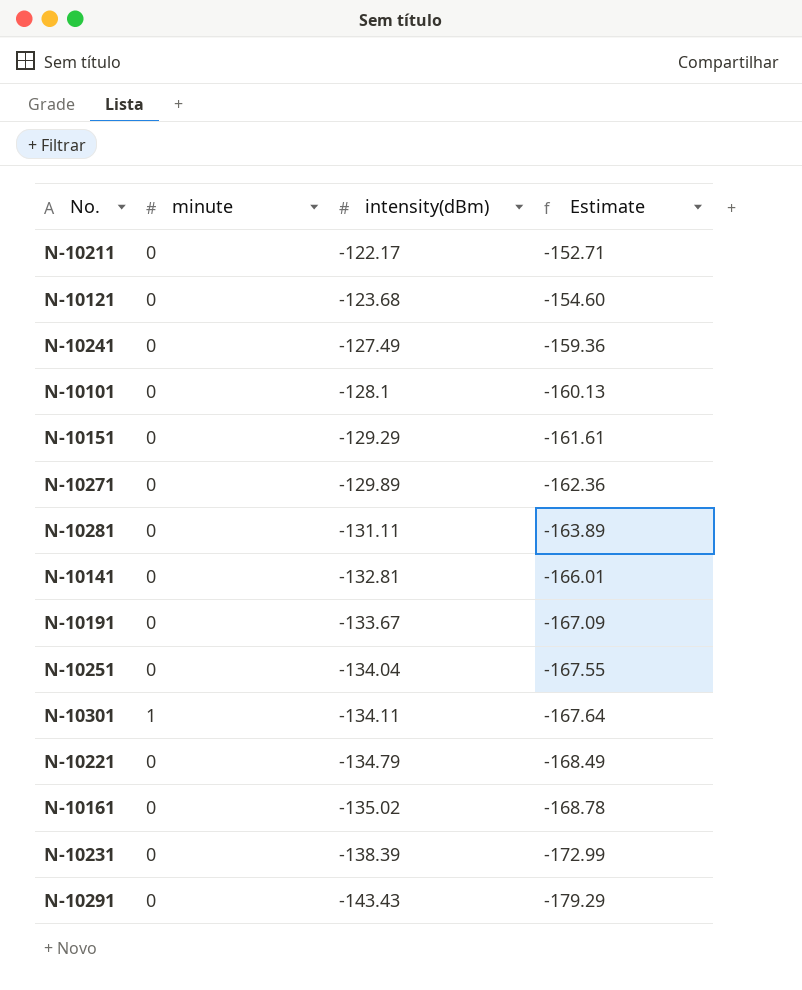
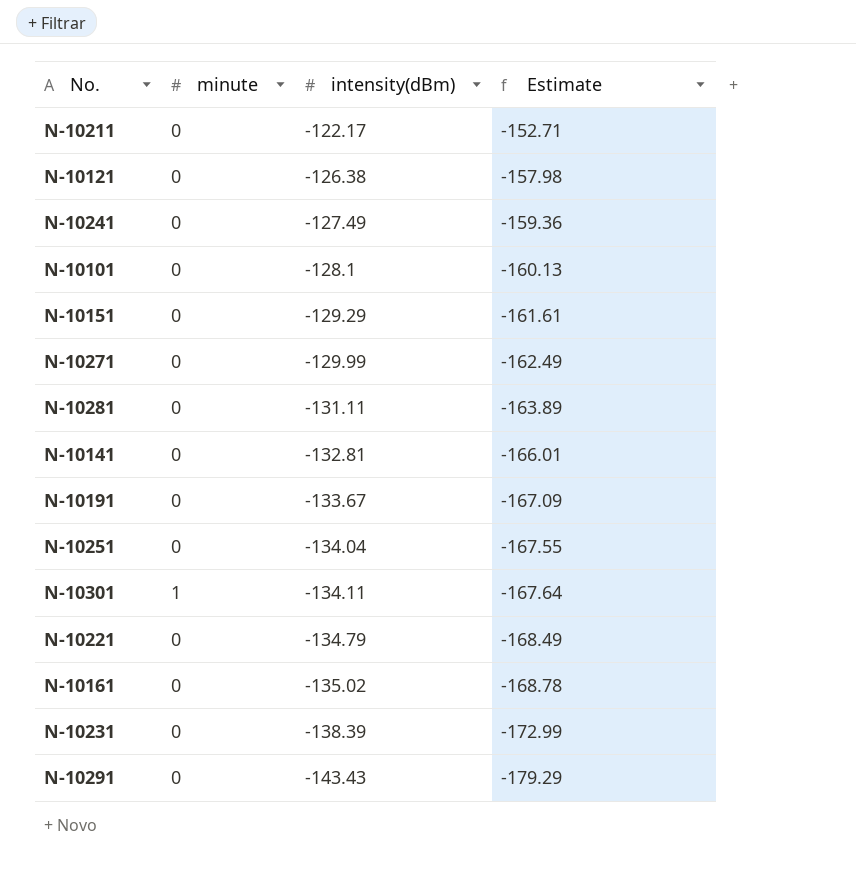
N-10121 | intensity(dBm): -123.68 -> -126.38
N-10121 | Estimate: -154.60 -> -157.98
N-10271 | intensity(dBm): -129.89 -> -129.99
N-10271 | Estimate: -162.36 -> -162.49

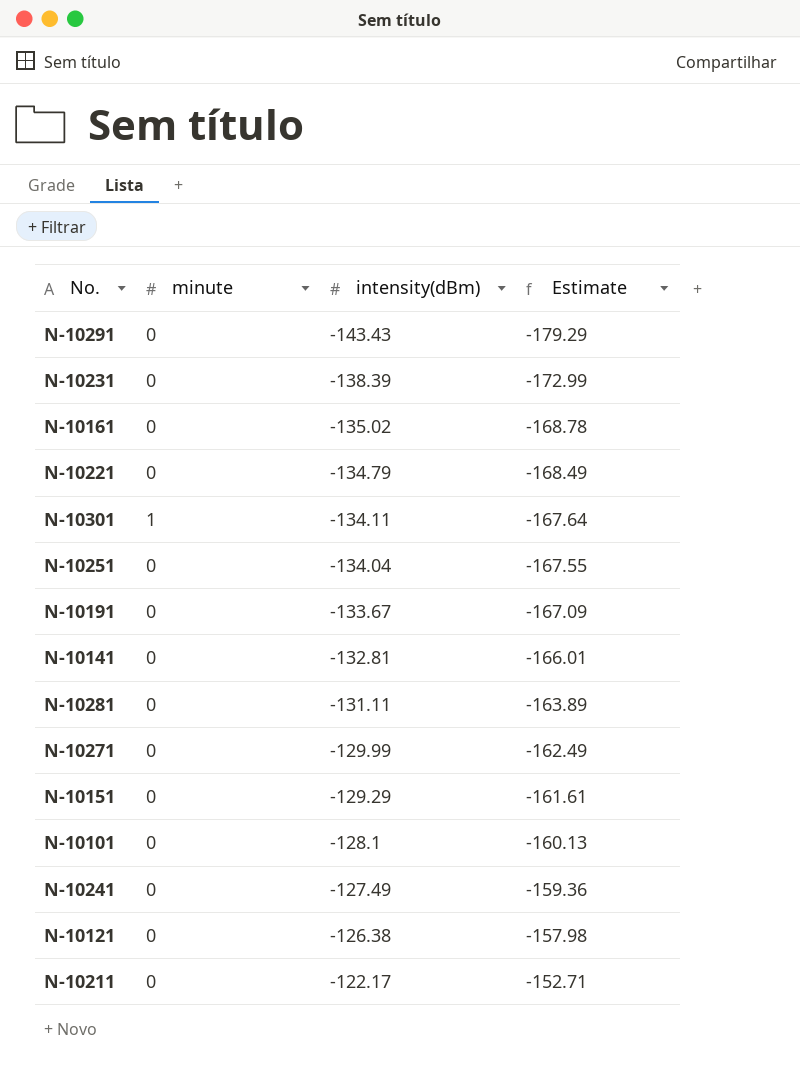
row order: intensity(dBm) descending -> intensity(dBm) ascending

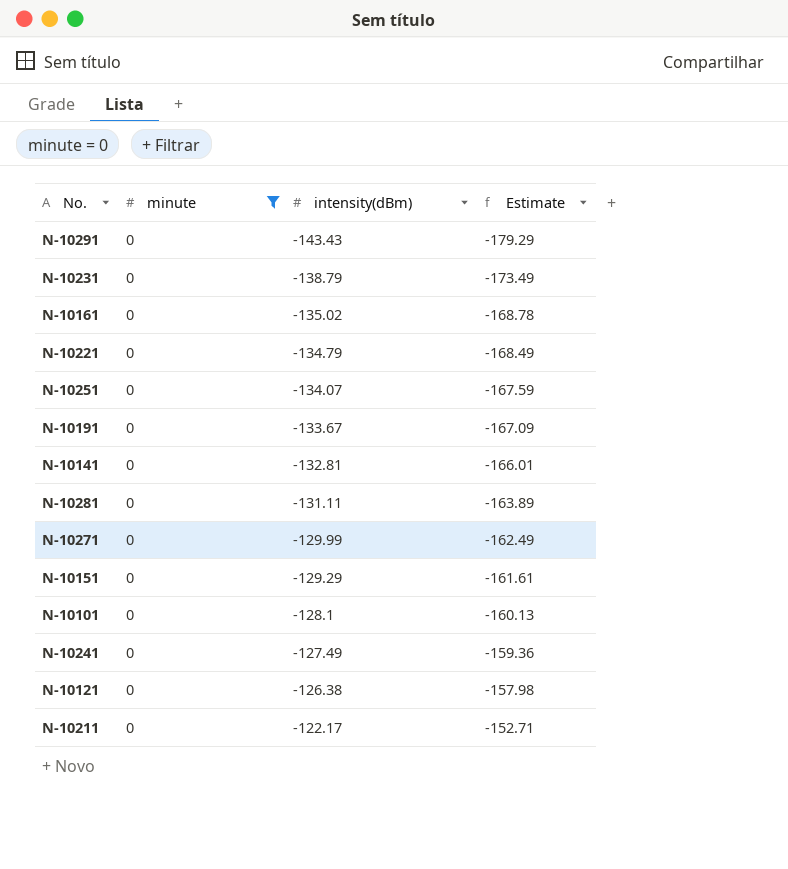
filter: none -> minute = 0
N-10231 | intensity(dBm): -138.39 -> -138.79
N-10231 | Estimate: -172.99 -> -173.49
N-10251 | intensity(dBm): -134.04 -> -134.07
N-10251 | Estimate: -167.55 -> -167.59

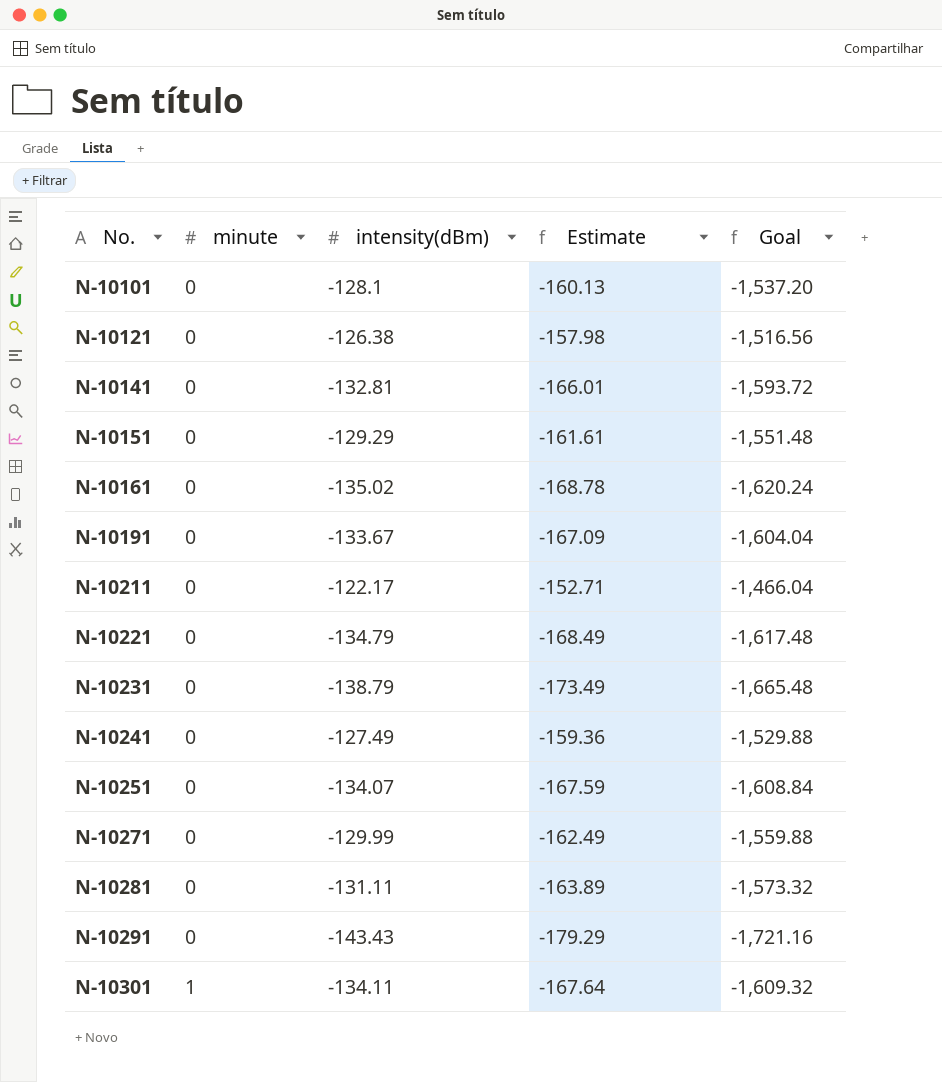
filter: minute = 0 -> none
row order: intensity(dBm) ascending -> No. ascending
column Goal | formula: none -> [intensity(dBm)] * 12

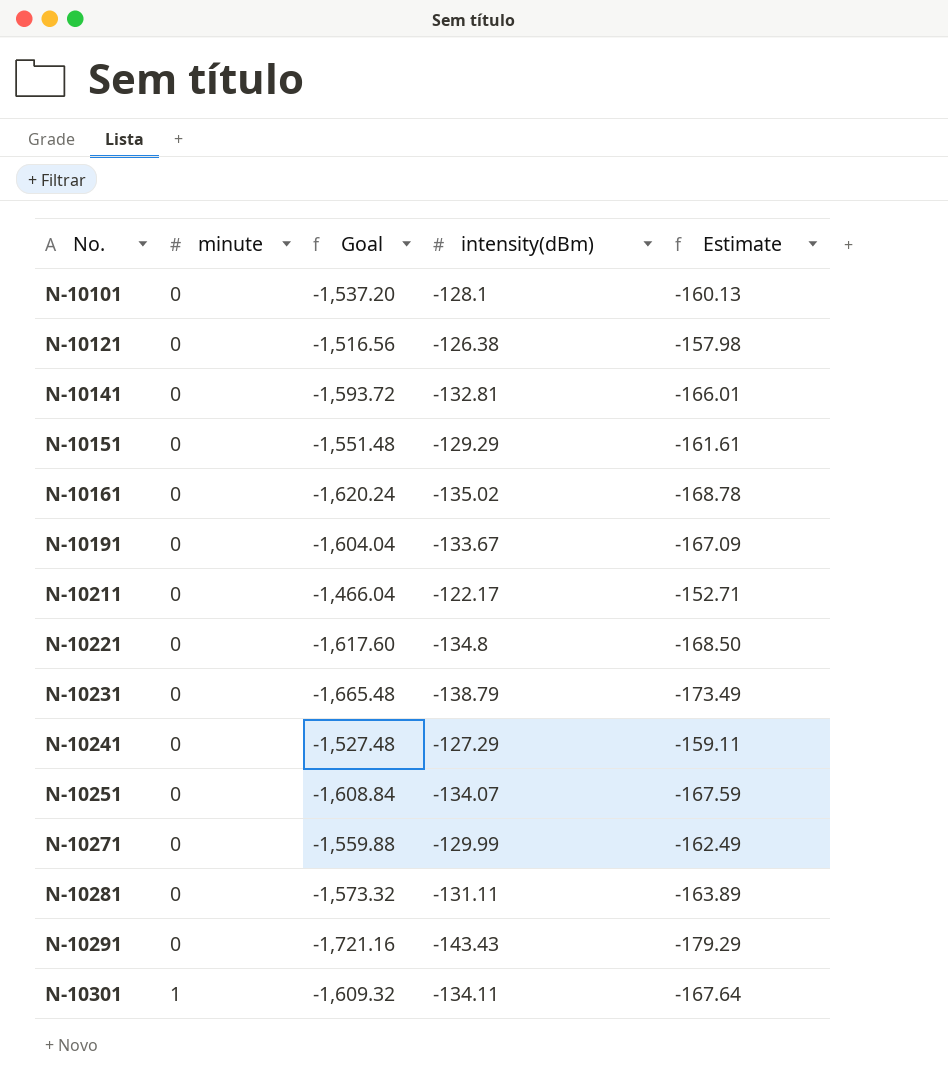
column Goal | position: 5 -> 3
N-10221 | Goal: -1,617.48 -> -1,617.60
N-10221 | intensity(dBm): -134.79 -> -134.8
N-10221 | Estimate: -168.49 -> -168.50
N-10241 | Goal: -1,529.88 -> -1,527.48
N-10241 | intensity(dBm): -127.49 -> -127.29
N-10241 | Estimate: -159.36 -> -159.11

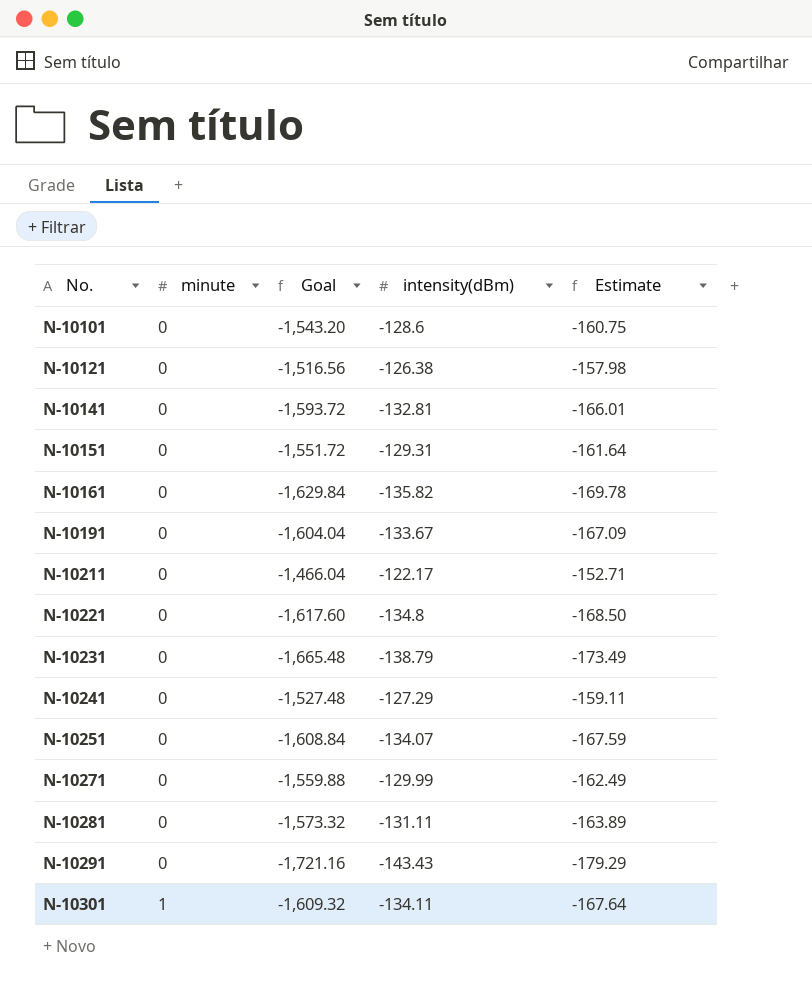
N-10101 | Goal: -1,537.20 -> -1,543.20
N-10101 | intensity(dBm): -128.1 -> -128.6
N-10101 | Estimate: -160.13 -> -160.75
N-10151 | Goal: -1,551.48 -> -1,551.72
N-10151 | intensity(dBm): -129.29 -> -129.31
N-10151 | Estimate: -161.61 -> -161.64
N-10161 | Goal: -1,620.24 -> -1,629.84
N-10161 | intensity(dBm): -135.02 -> -135.82
N-10161 | Estimate: -168.78 -> -169.78

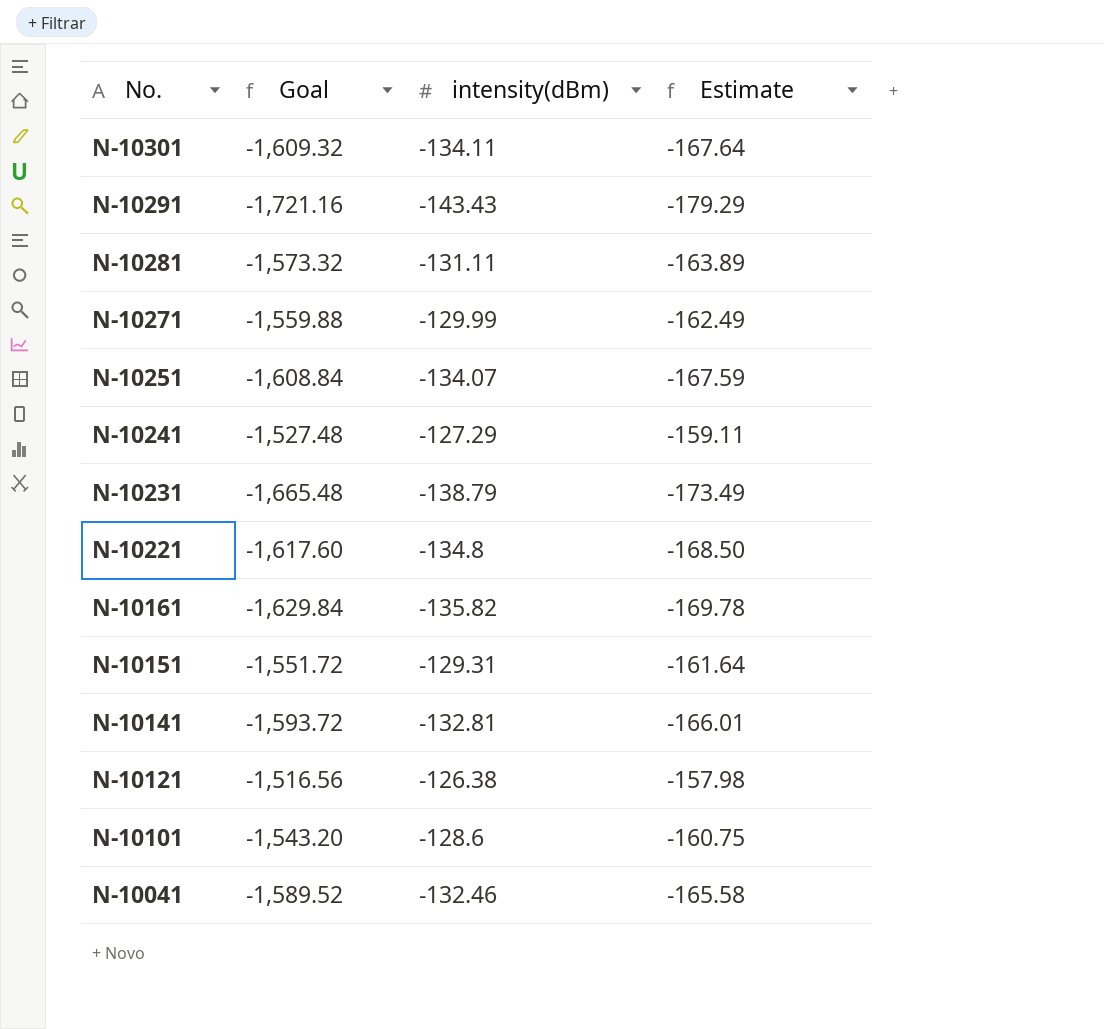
row order: No. ascending -> No. descending
column minute | position: 2 -> none
row N-10191: 0 | -1,604.04 | -133.67 | -167.09 -> none
row N-10211: 0 | -1,466.04 | -122.17 | -152.71 -> none
row N-10041: none -> -1,589.52 | -132.46 | -165.58

